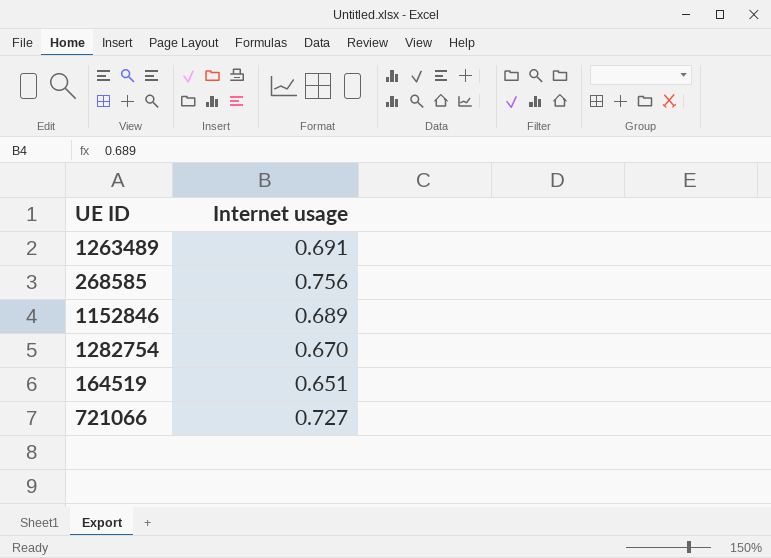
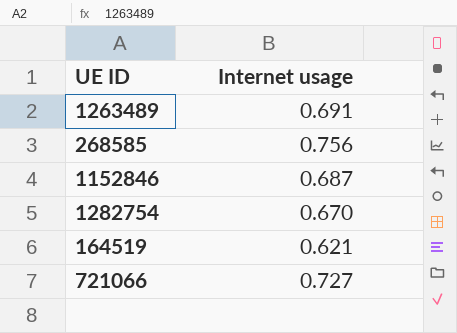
1152846 | Internet usage: 0.689 -> 0.687
164519 | Internet usage: 0.651 -> 0.621

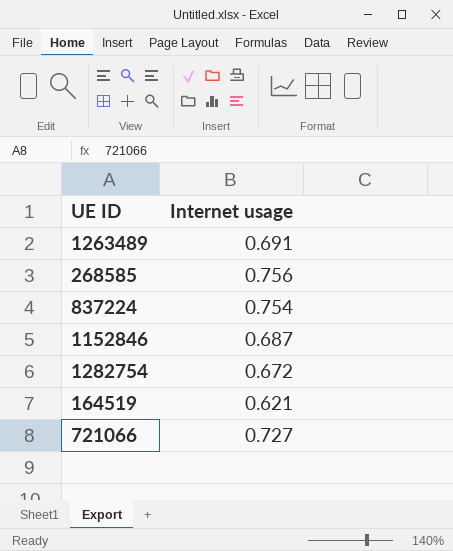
row 837224: none -> 0.754
1282754 | Internet usage: 0.670 -> 0.672

